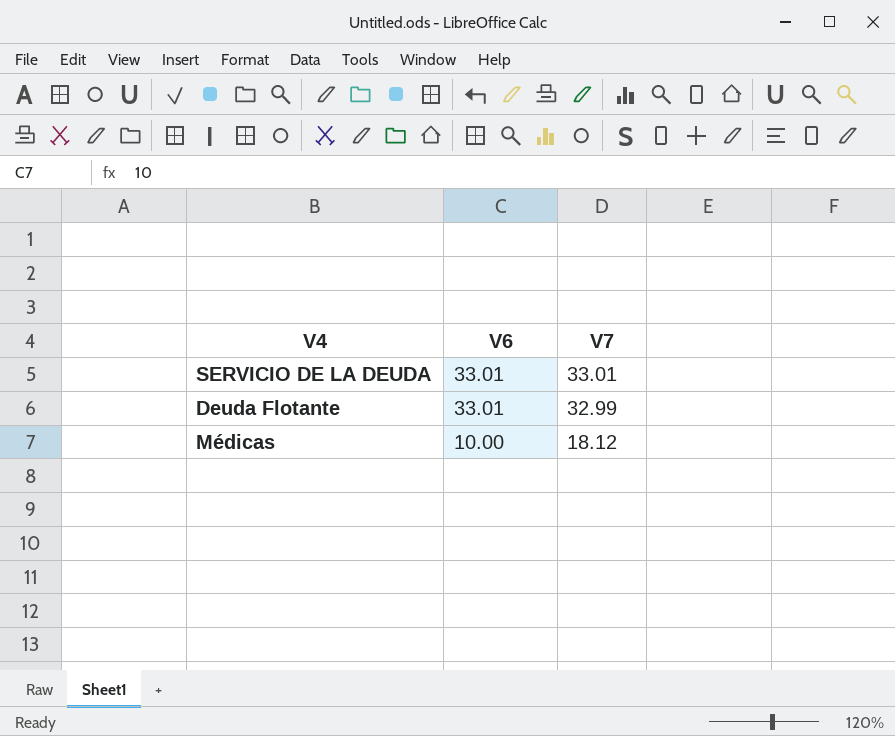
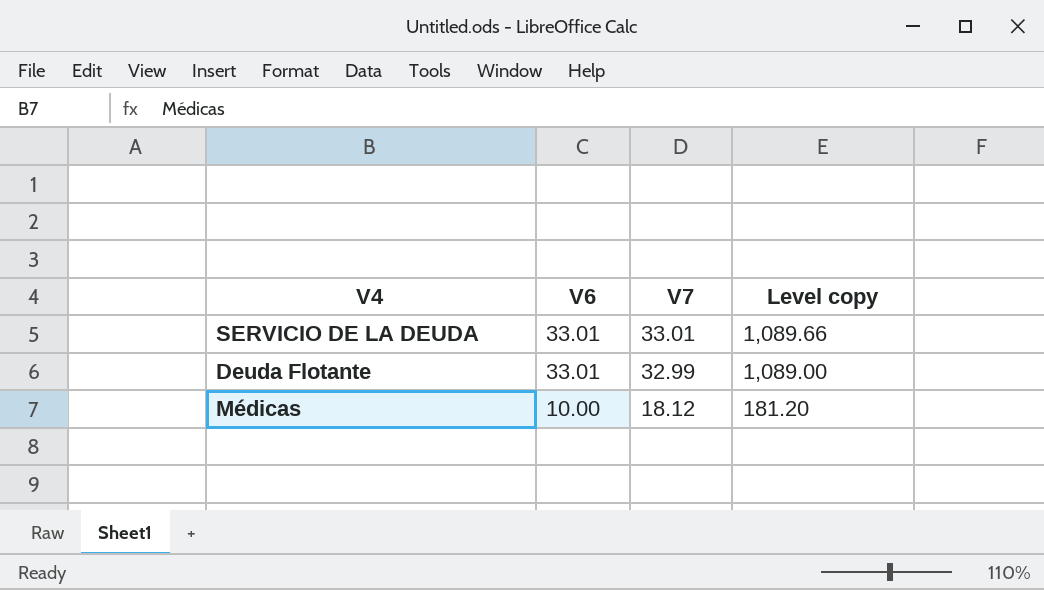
column Level copy | formula: none -> [V6] * [V7]

